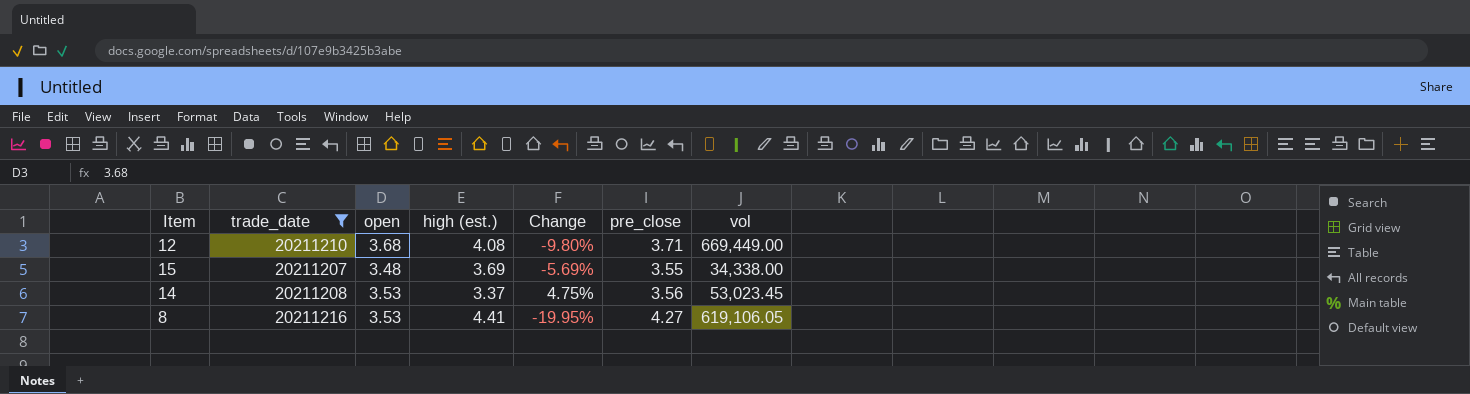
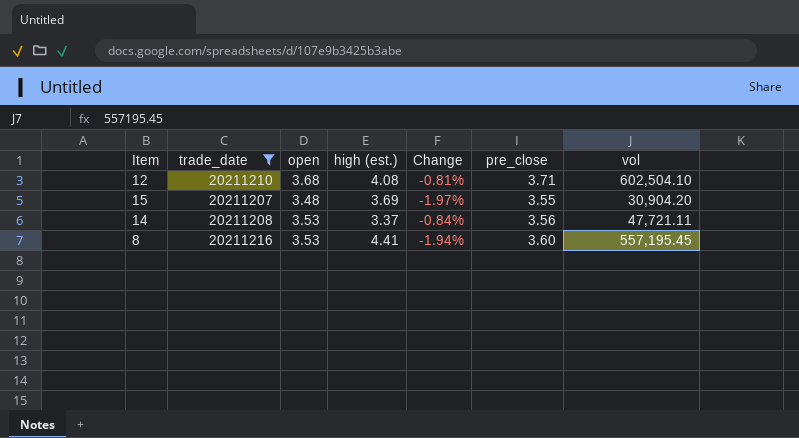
column Change | formula: ([open] - [high (est.)]) / [high (est.)] -> ([open] - [pre_close]) / [pre_close]
12 | vol: 669,449.00 -> 602,504.10
15 | vol: 34,338.00 -> 30,904.20
14 | vol: 53,023.45 -> 47,721.11
8 | pre_close: 4.27 -> 3.60
8 | vol: 619,106.05 -> 557,195.45

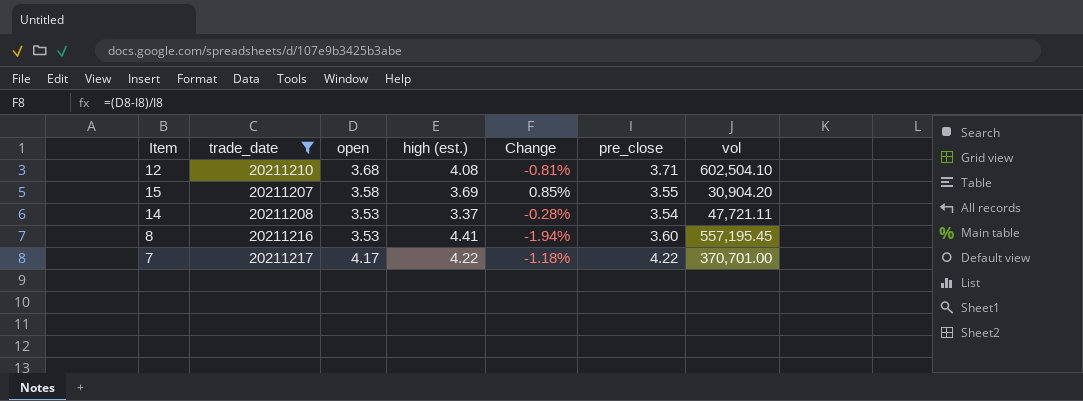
15 | open: 3.48 -> 3.58
15 | Change: -1.97% -> 0.85%
14 | Change: -0.84% -> -0.28%
14 | pre_close: 3.56 -> 3.54
row 7: none -> 20211217 | 4.17 | 4.22 | -1.18% | 4.22 | 370,701.00

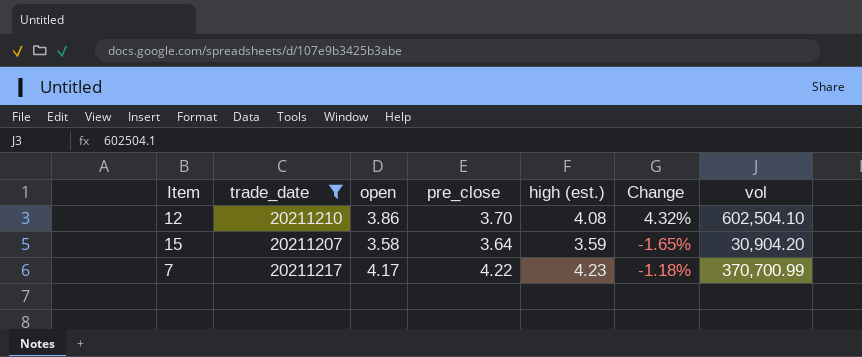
column pre_close | position: 6 -> 4
row 14: 20211208 | 3.53 | 3.37 | -0.28% | 3.54 | 47,721.11 -> none
row 8: 20211216 | 3.53 | 4.41 | -1.94% | 3.60 | 557,195.45 -> none
12 | open: 3.68 -> 3.86
12 | pre_close: 3.71 -> 3.70
12 | Change: -0.81% -> 4.32%
15 | pre_close: 3.55 -> 3.64
15 | high (est.): 3.69 -> 3.59
15 | Change: 0.85% -> -1.65%
7 | high (est.): 4.22 -> 4.23
7 | vol: 370,701.00 -> 370,700.99

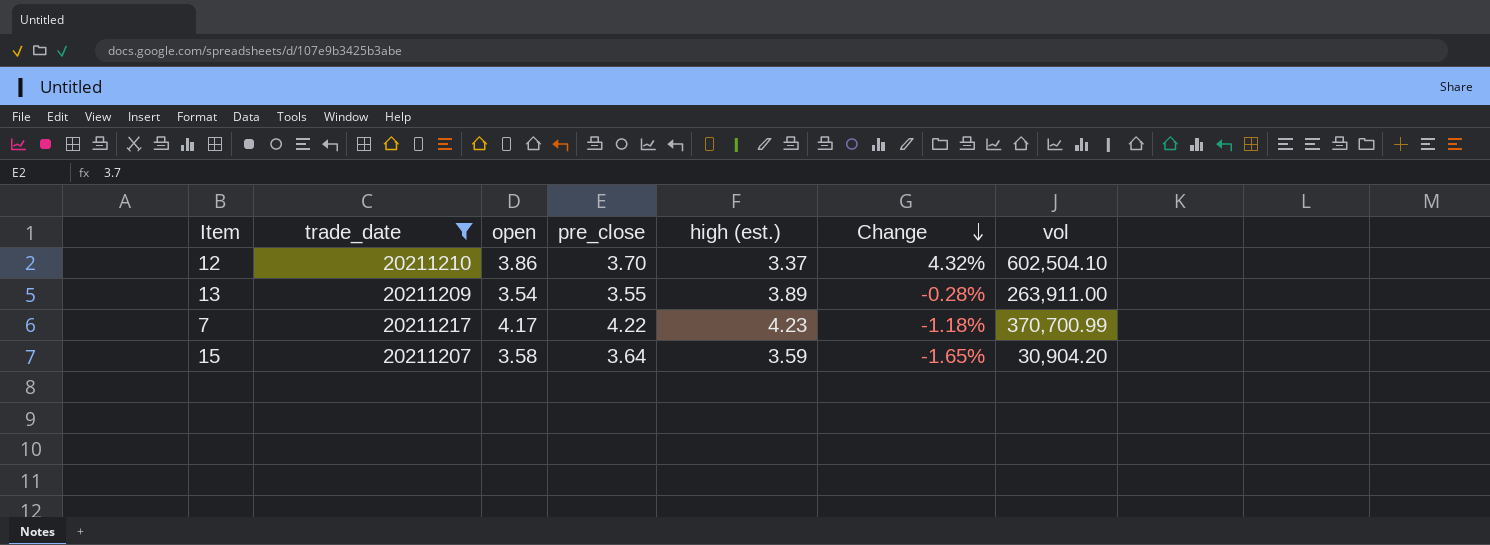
row order: none -> Change descending
12 | high (est.): 4.08 -> 3.37
row 13: none -> 20211209 | 3.54 | 3.55 | 3.89 | -0.28% | 263,911.00

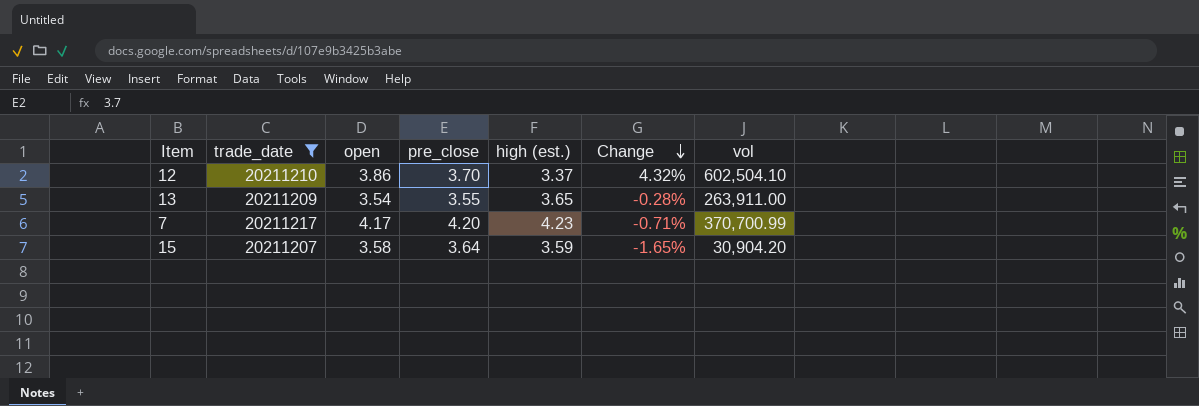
13 | high (est.): 3.89 -> 3.65
7 | pre_close: 4.22 -> 4.20
7 | Change: -1.18% -> -0.71%

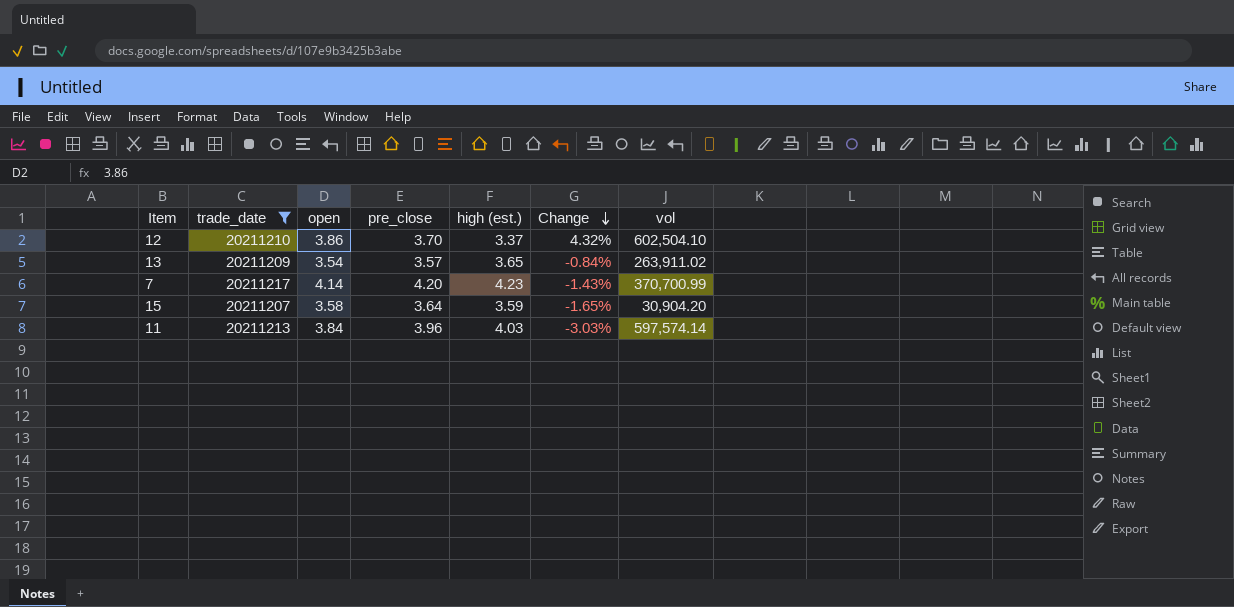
13 | pre_close: 3.55 -> 3.57
13 | Change: -0.28% -> -0.84%
13 | vol: 263,911.00 -> 263,911.02
7 | open: 4.17 -> 4.14
7 | Change: -0.71% -> -1.43%
row 11: none -> 20211213 | 3.84 | 3.96 | 4.03 | -3.03% | 597,574.14

